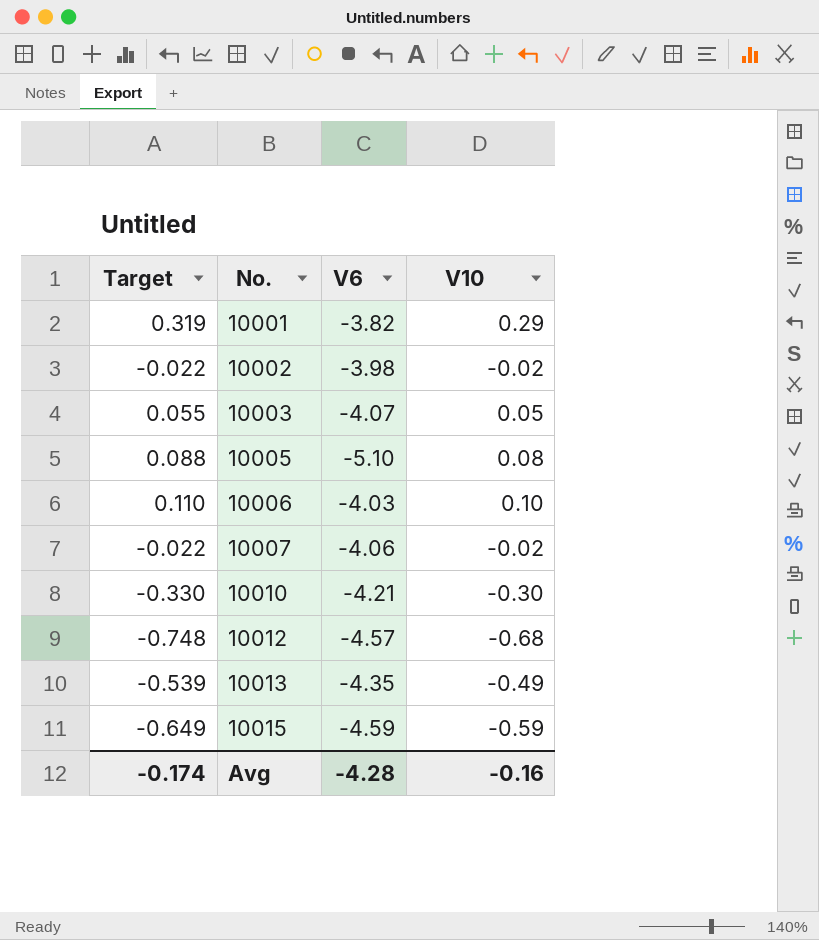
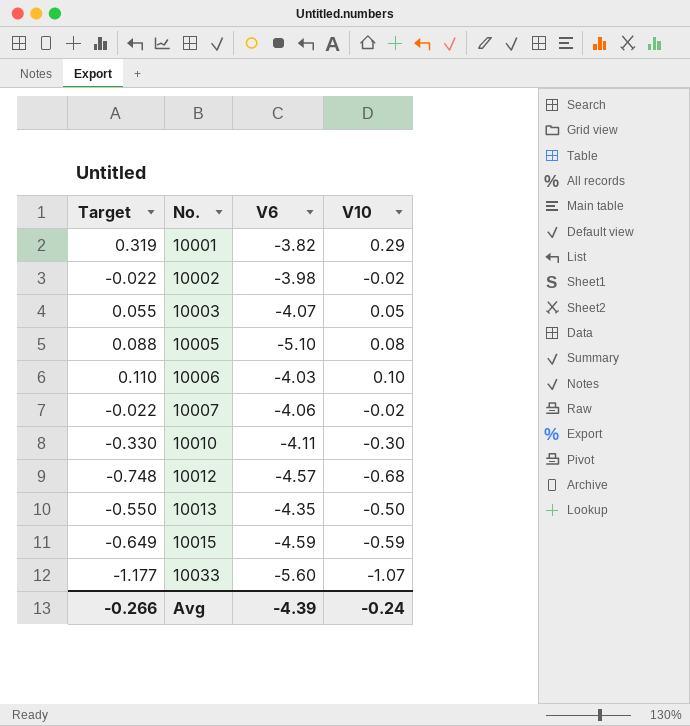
10010 | V6: -4.21 -> -4.11
10013 | Target: -0.539 -> -0.550
10013 | V10: -0.49 -> -0.50
row 10033: none -> -1.177 | -5.60 | -1.07
Avg | Target: -0.174 -> -0.266
Avg | V6: -4.28 -> -4.39
Avg | V10: -0.16 -> -0.24

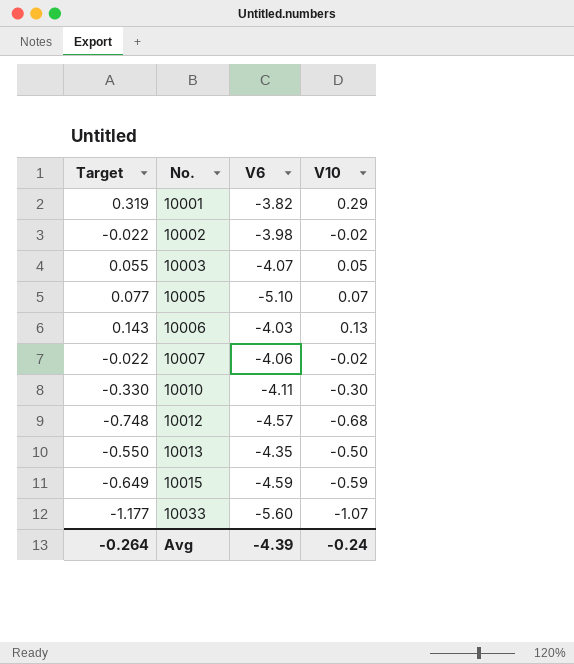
10005 | Target: 0.088 -> 0.077
10005 | V10: 0.08 -> 0.07
10006 | Target: 0.110 -> 0.143
10006 | V10: 0.10 -> 0.13
Avg | Target: -0.266 -> -0.264

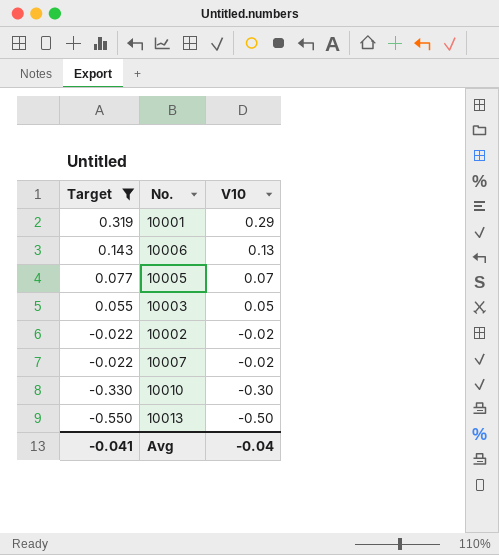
filter: none -> Target >= -0.550
row order: No. ascending -> Target descending
column V6 | position: 3 -> none
Avg | Target: -0.264 -> -0.041
Avg | V10: -0.24 -> -0.04

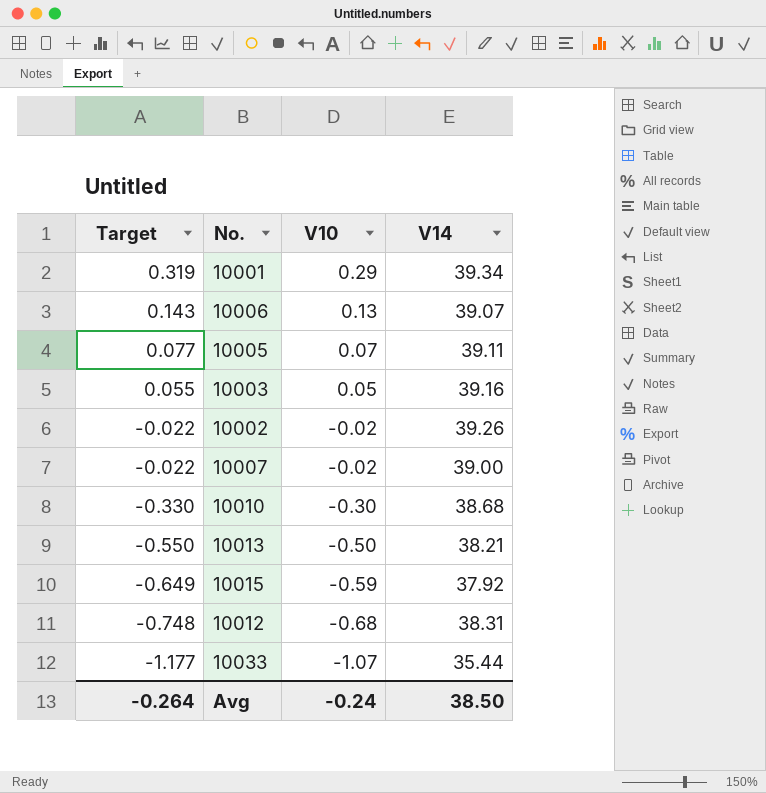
filter: Target >= -0.550 -> none
column V14 | position: none -> 4
Avg | Target: -0.041 -> -0.264
Avg | V10: -0.04 -> -0.24

